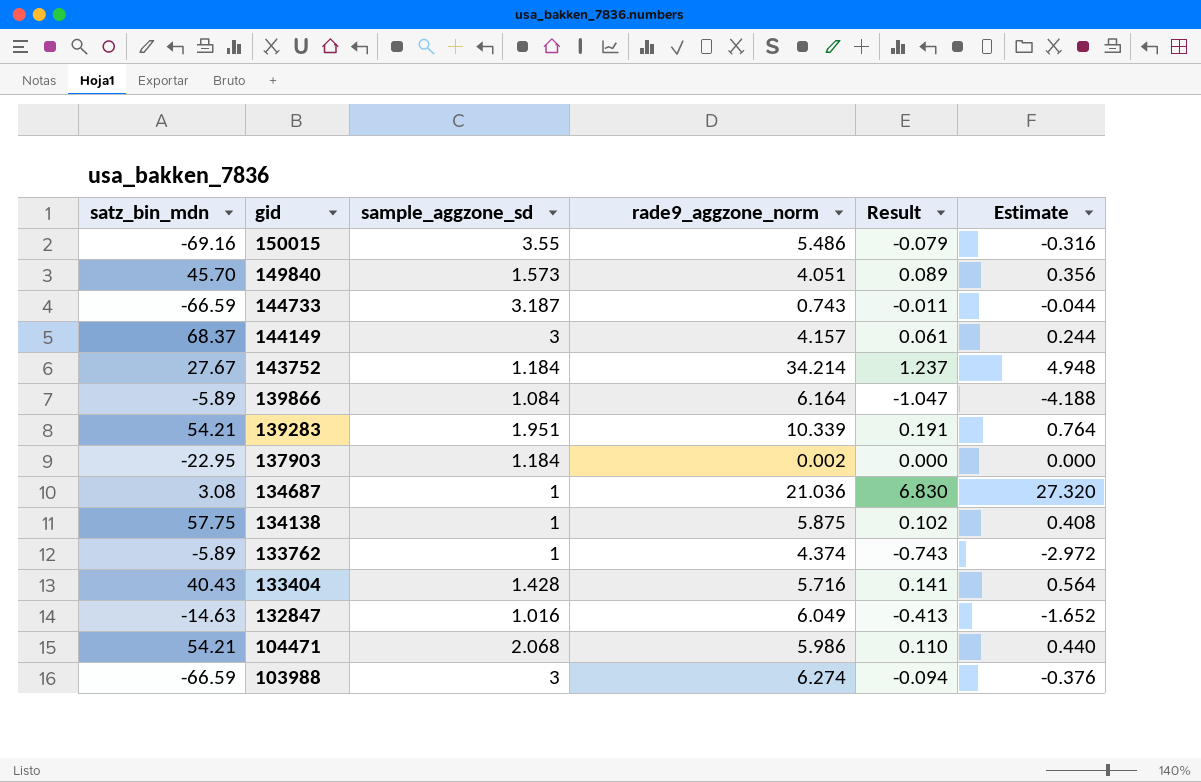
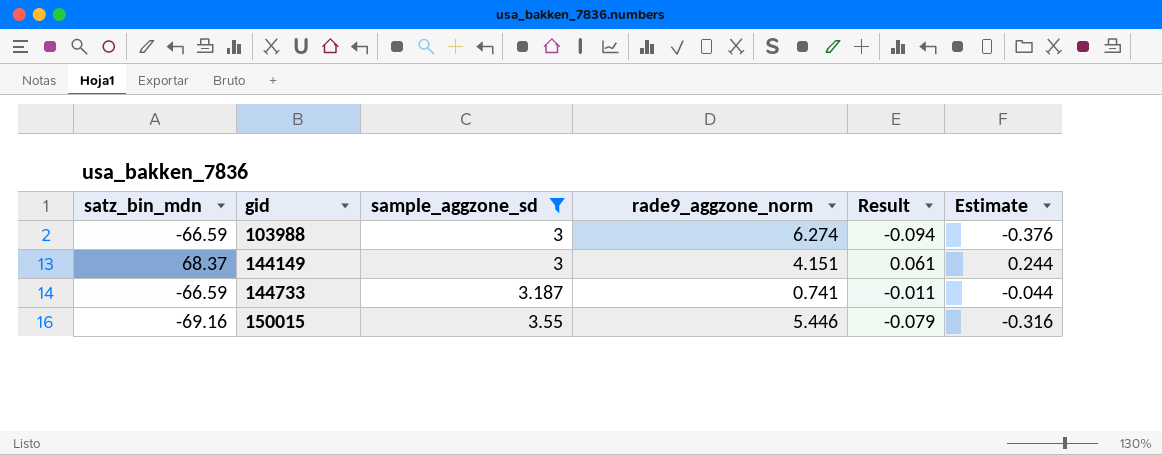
filter: none -> sample_aggzone_sd >= 3
row order: gid descending -> gid ascending
144149 | rade9_aggzone_norm: 4.157 -> 4.151
144733 | rade9_aggzone_norm: 0.743 -> 0.741
150015 | rade9_aggzone_norm: 5.486 -> 5.446

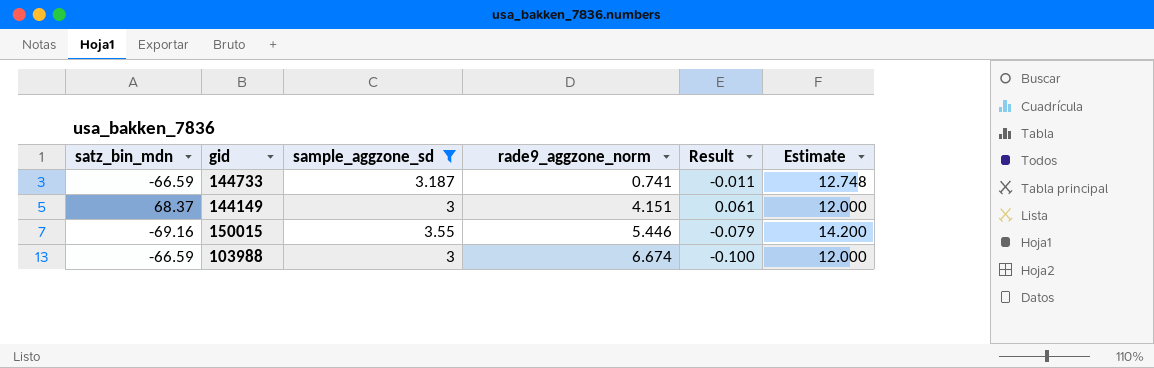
row order: gid ascending -> rade9_aggzone_norm ascending
column Estimate | formula: [Result] * 4 -> [sample_aggzone_sd] * 4
103988 | rade9_aggzone_norm: 6.274 -> 6.674
103988 | Result: -0.094 -> -0.100

